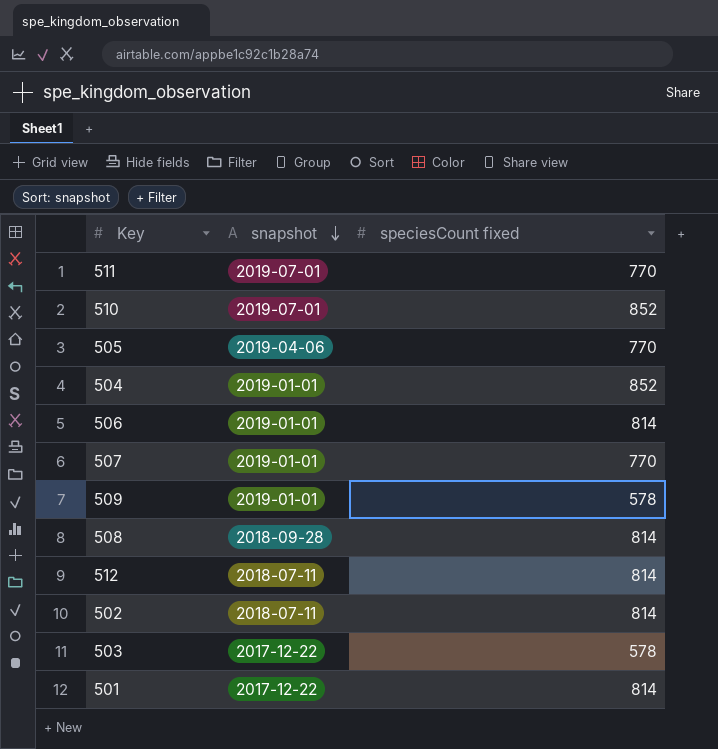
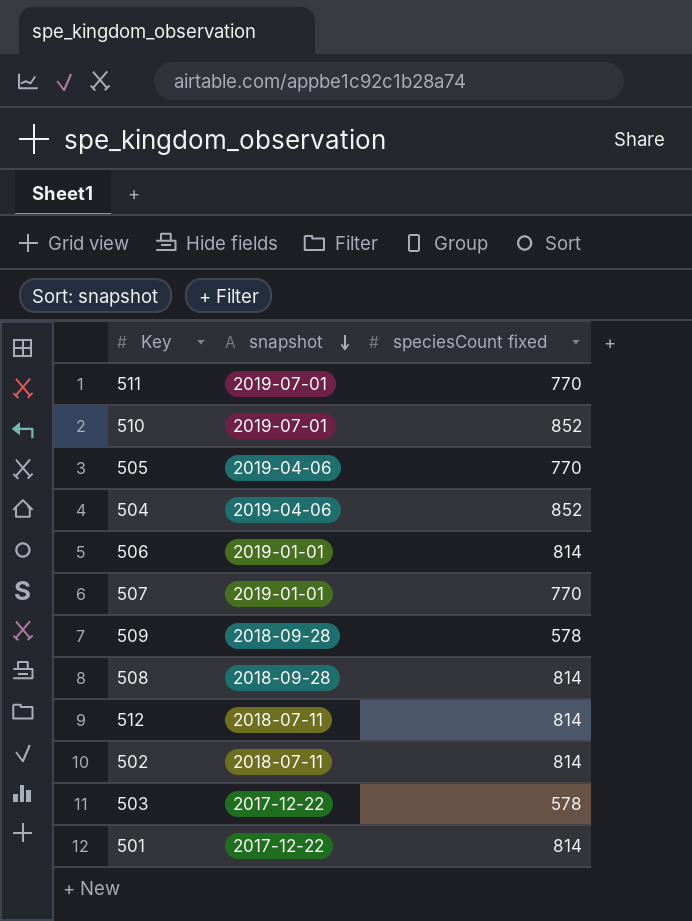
504 | snapshot: 2019-01-01 -> 2019-04-06
509 | snapshot: 2019-01-01 -> 2018-09-28

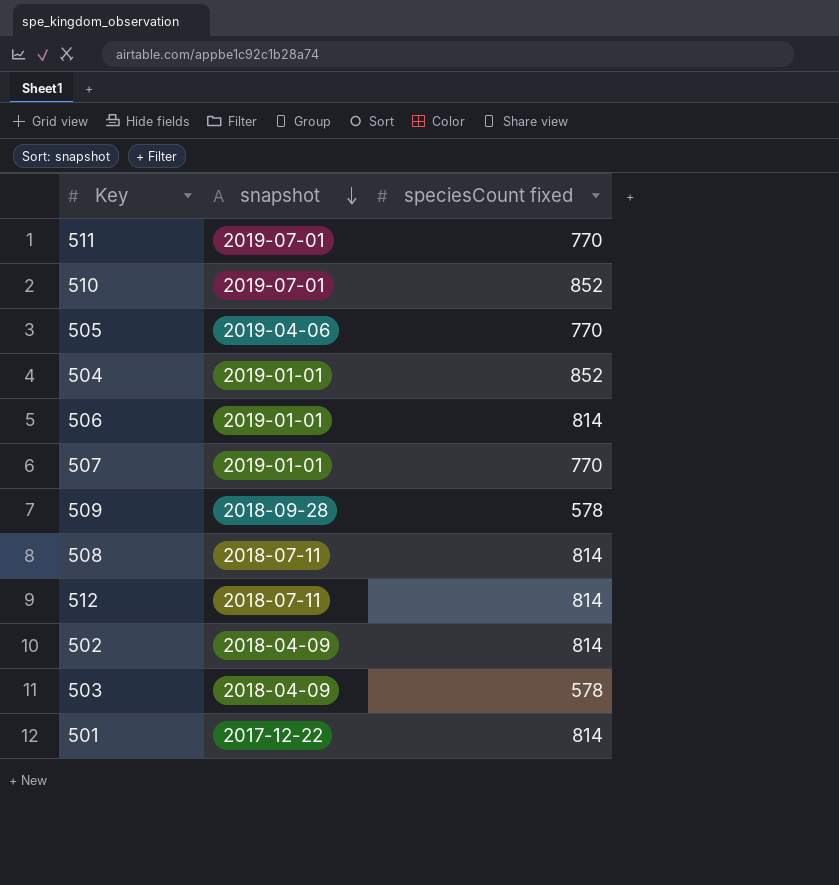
504 | snapshot: 2019-04-06 -> 2019-01-01
508 | snapshot: 2018-09-28 -> 2018-07-11
502 | snapshot: 2018-07-11 -> 2018-04-09
503 | snapshot: 2017-12-22 -> 2018-04-09

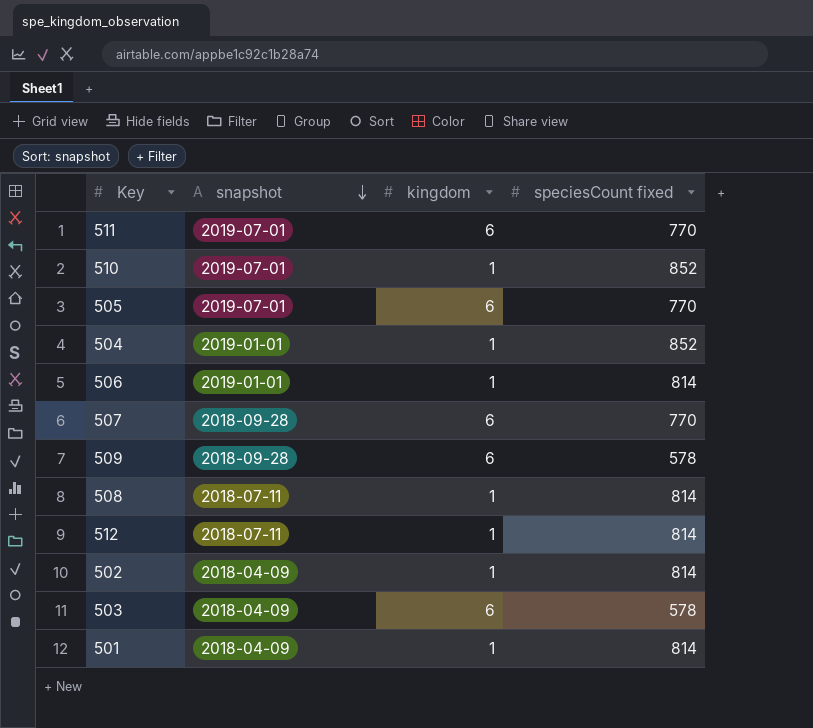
column kingdom | position: none -> 3
505 | snapshot: 2019-04-06 -> 2019-07-01
507 | snapshot: 2019-01-01 -> 2018-09-28
501 | snapshot: 2017-12-22 -> 2018-04-09

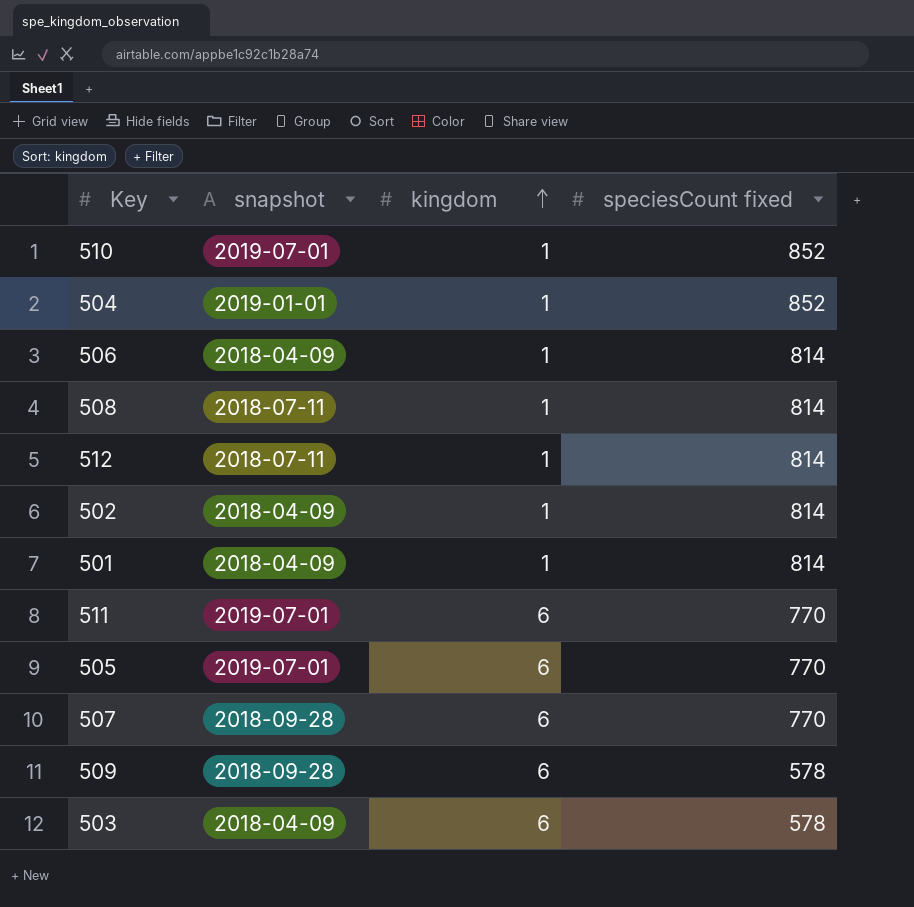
row order: snapshot descending -> kingdom ascending
506 | snapshot: 2019-01-01 -> 2018-04-09

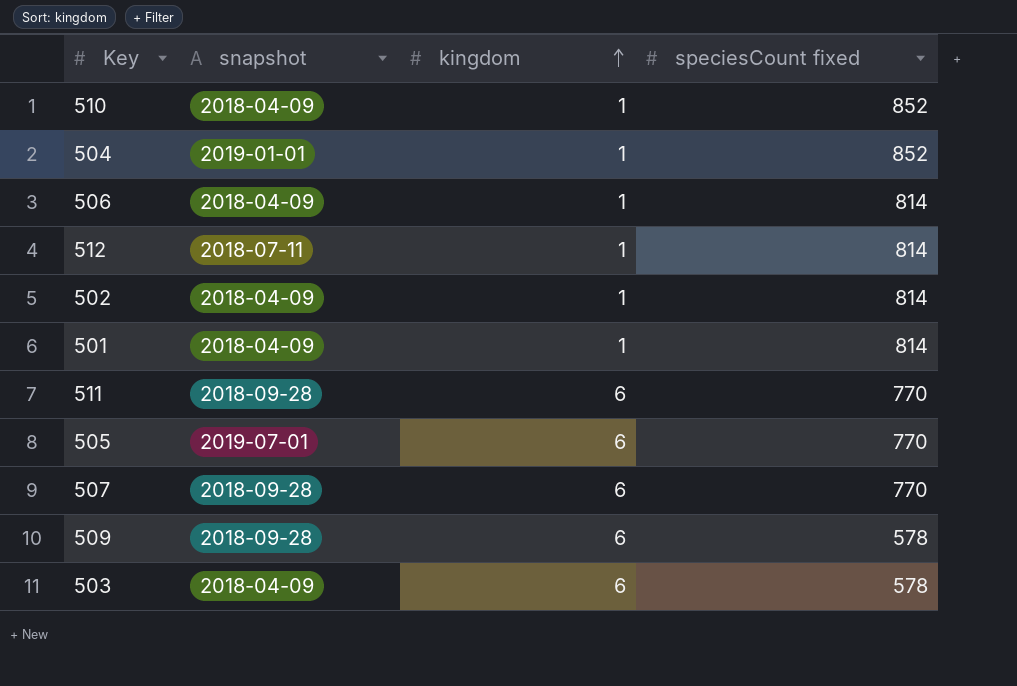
row 508: 2018-07-11 | 1 | 814 -> none
510 | snapshot: 2019-07-01 -> 2018-04-09
511 | snapshot: 2019-07-01 -> 2018-09-28

